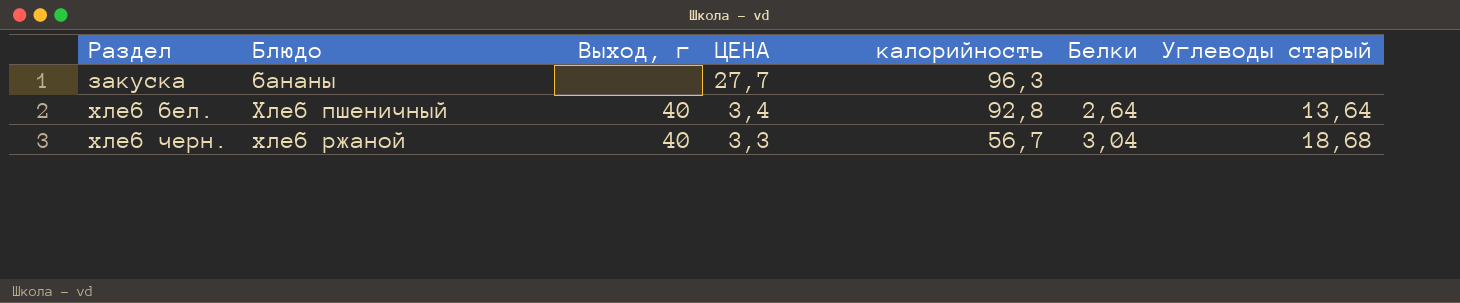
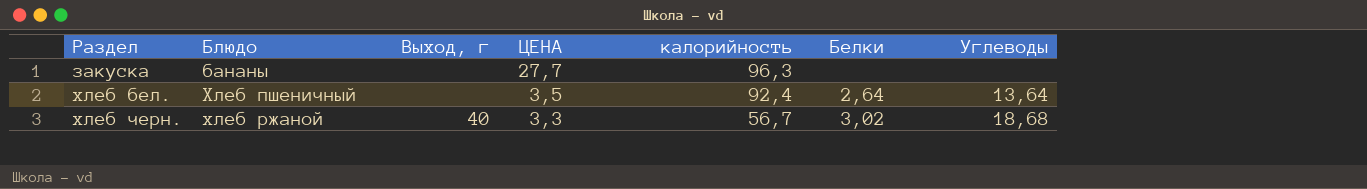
column name: Углеводы старый -> Углеводы
хлеб бел. | Выход, г: 40 -> none
хлеб бел. | ЦЕНА: 3,4 -> 3,5
хлеб бел. | калорийность: 92,8 -> 92,4
хлеб черн. | Белки: 3,04 -> 3,02

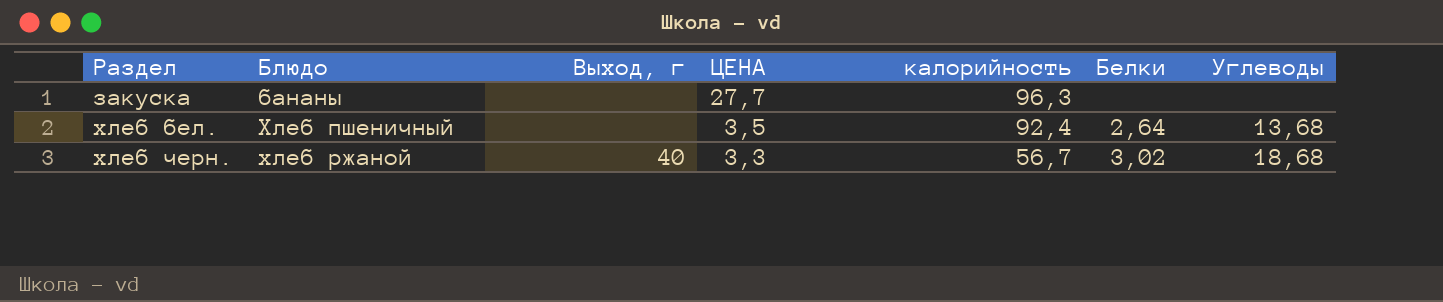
хлеб бел. | Углеводы: 13,64 -> 13,68

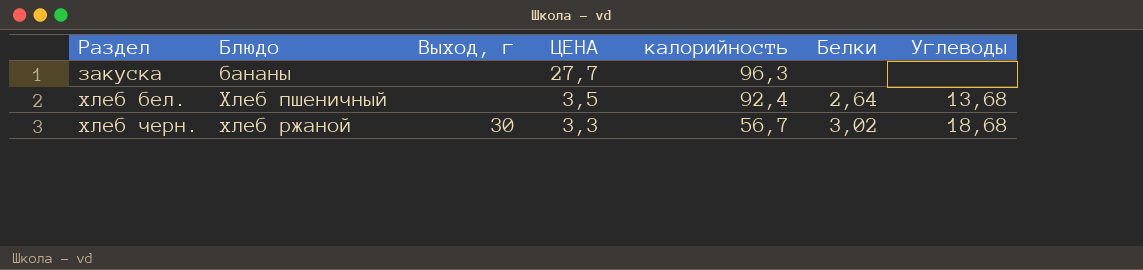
хлеб черн. | Выход, г: 40 -> 30

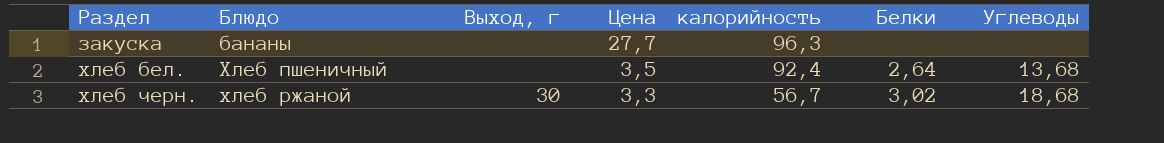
column name: ЦЕНА -> Цена

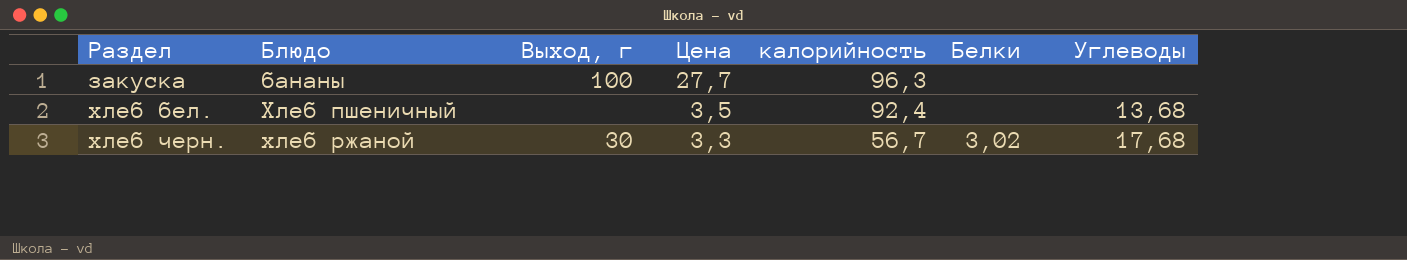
закуска | Выход, г: none -> 100
хлеб бел. | Белки: 2,64 -> none
хлеб черн. | Углеводы: 18,68 -> 17,68

